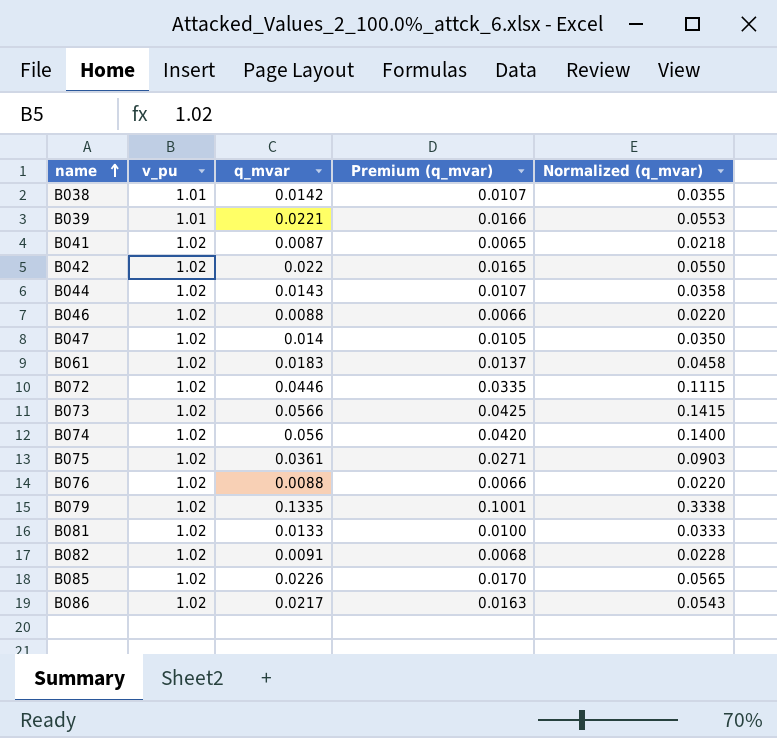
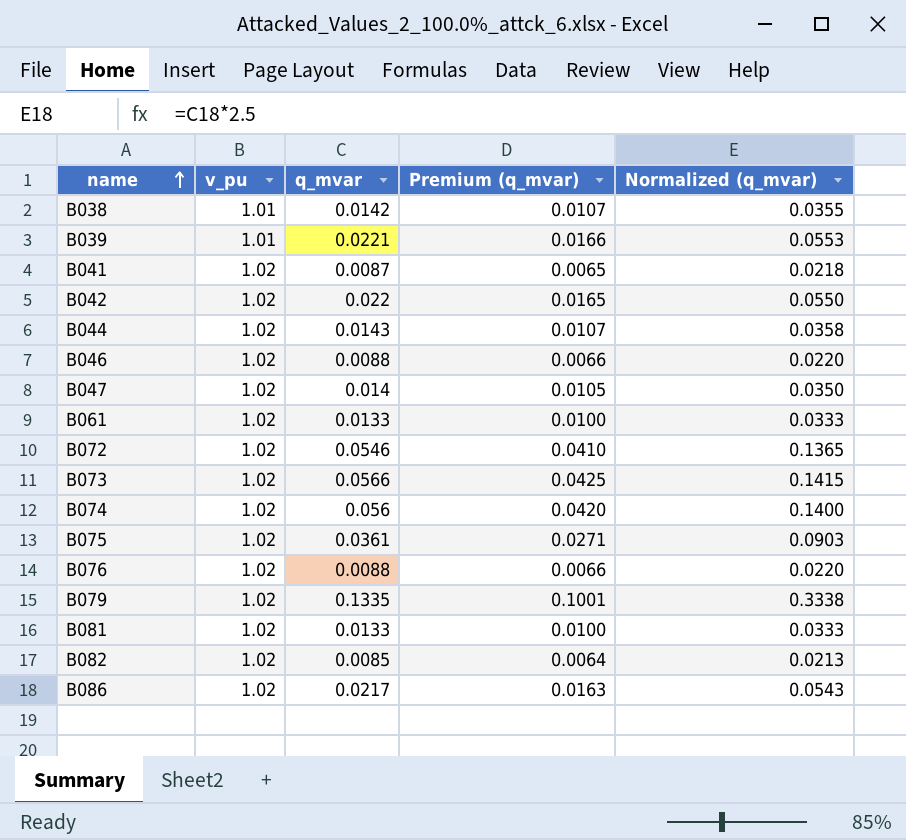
row B085: 1.02 | 0.0226 | 0.0170 | 0.0565 -> none
B061 | q_mvar: 0.0183 -> 0.0133
B061 | Premium (q_mvar): 0.0137 -> 0.0100
B061 | Normalized (q_mvar): 0.0458 -> 0.0333
B072 | q_mvar: 0.0446 -> 0.0546
B072 | Premium (q_mvar): 0.0335 -> 0.0410
B072 | Normalized (q_mvar): 0.1115 -> 0.1365
B082 | q_mvar: 0.0091 -> 0.0085
B082 | Premium (q_mvar): 0.0068 -> 0.0064
B082 | Normalized (q_mvar): 0.0228 -> 0.0213

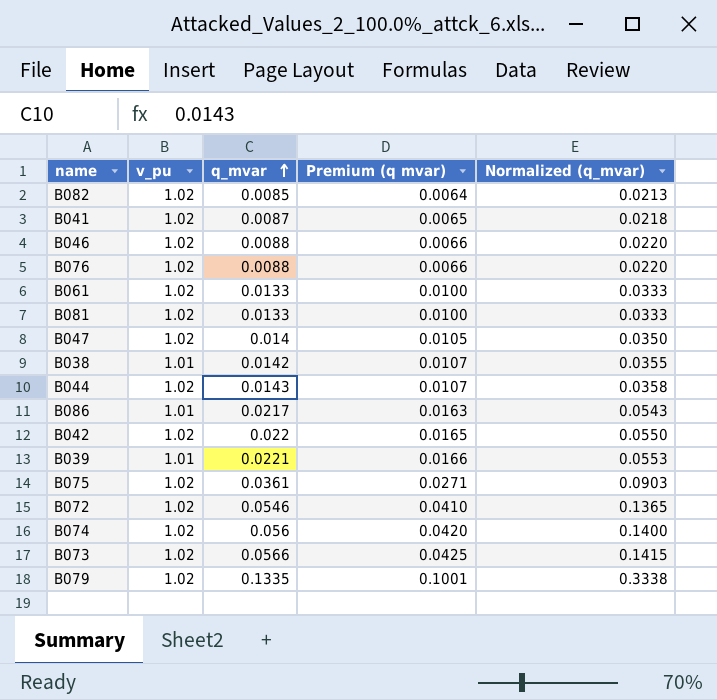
row order: name ascending -> q_mvar ascending
column name: Premium (q_mvar) -> Premium (q mvar)
B086 | v_pu: 1.02 -> 1.01

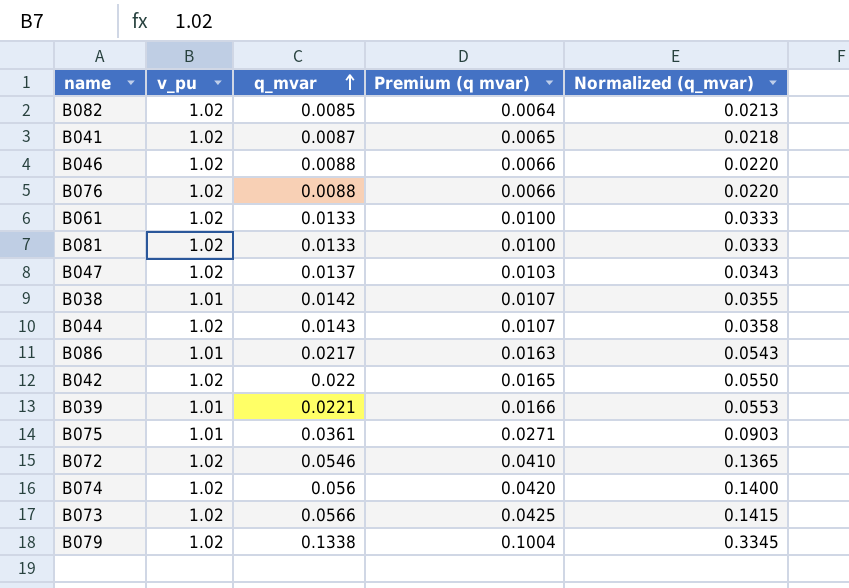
B047 | q_mvar: 0.014 -> 0.0137
B047 | Premium (q mvar): 0.0105 -> 0.0103
B047 | Normalized (q_mvar): 0.0350 -> 0.0343
B075 | v_pu: 1.02 -> 1.01
B079 | q_mvar: 0.1335 -> 0.1338
B079 | Premium (q mvar): 0.1001 -> 0.1004
B079 | Normalized (q_mvar): 0.3338 -> 0.3345

